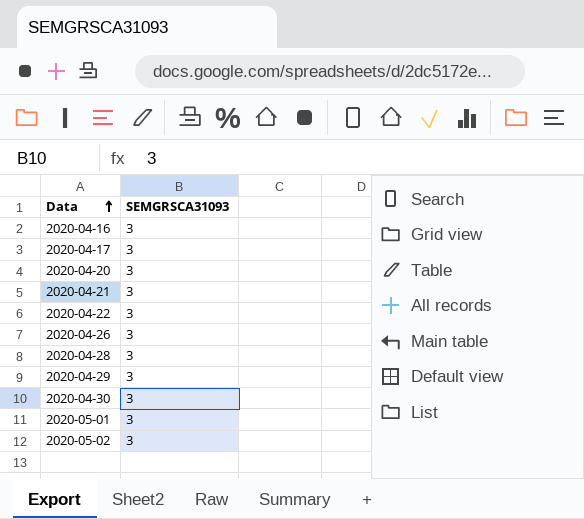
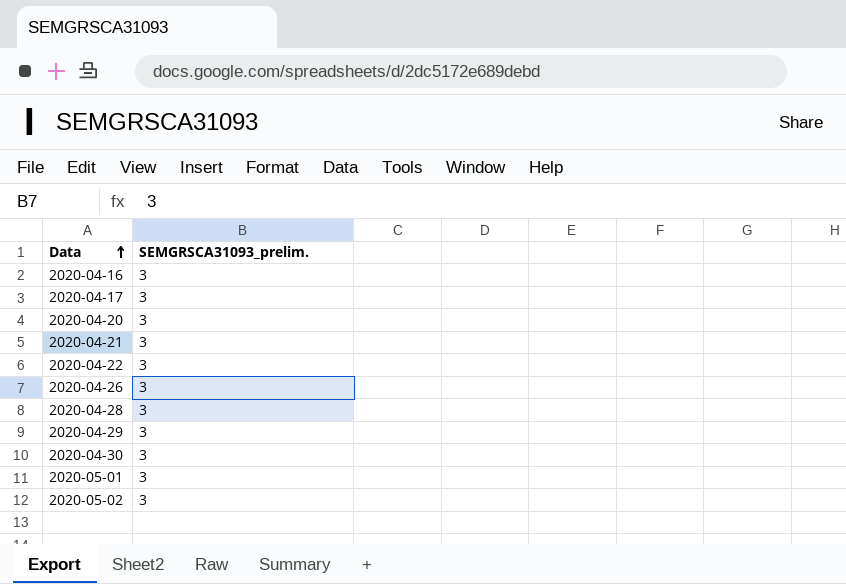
column name: SEMGRSCA31093 -> SEMGRSCA31093_prelim.

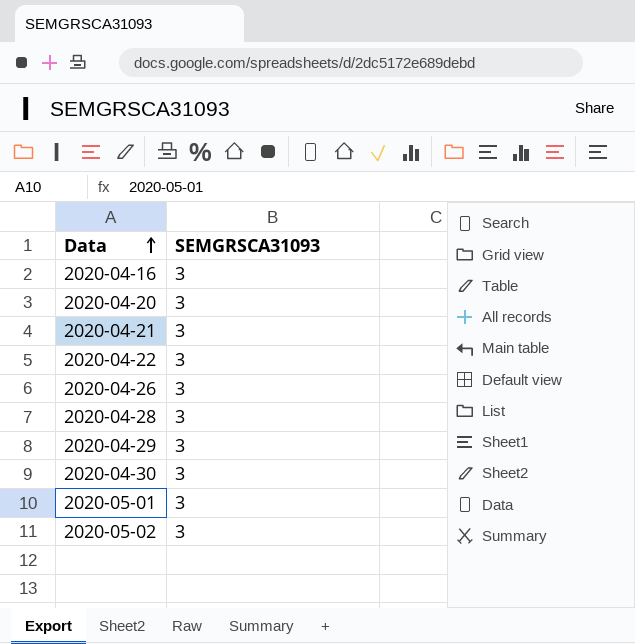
column name: SEMGRSCA31093_prelim. -> SEMGRSCA31093
row 2020-04-17: 3 -> none

